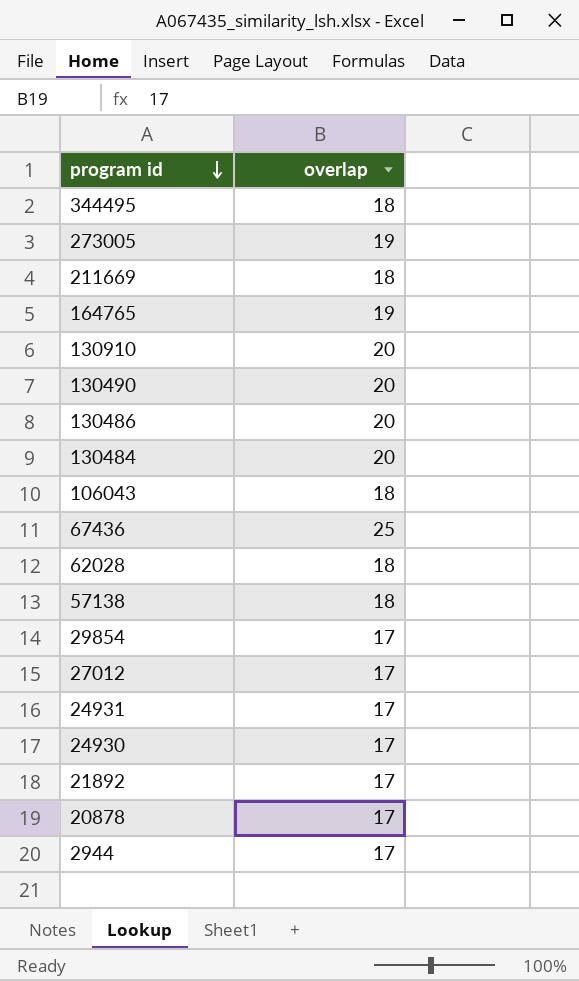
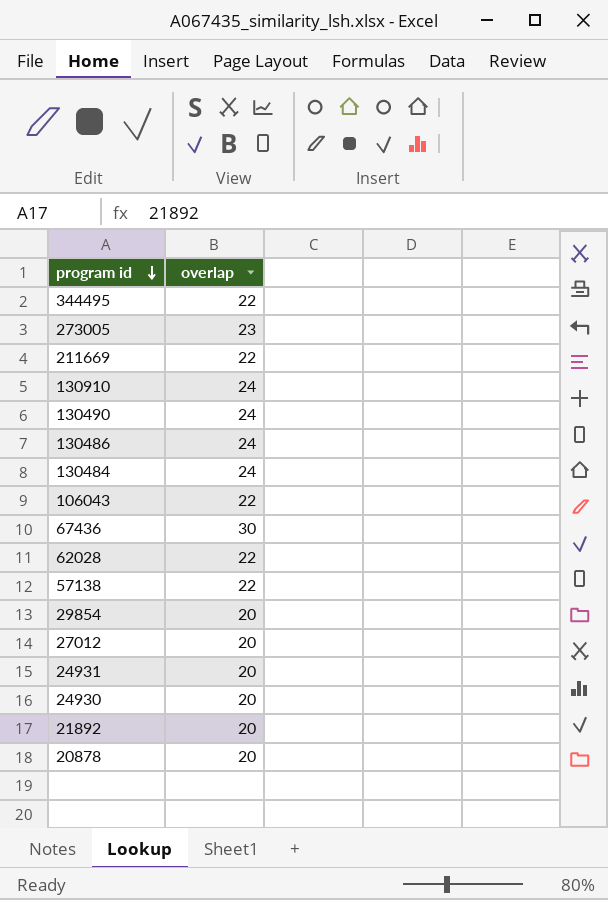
row 164765: 19 -> none
row 2944: 17 -> none
344495 | overlap: 18 -> 22
273005 | overlap: 19 -> 23
211669 | overlap: 18 -> 22
130910 | overlap: 20 -> 24
130490 | overlap: 20 -> 24
130486 | overlap: 20 -> 24
130484 | overlap: 20 -> 24
106043 | overlap: 18 -> 22
67436 | overlap: 25 -> 30
62028 | overlap: 18 -> 22
57138 | overlap: 18 -> 22
29854 | overlap: 17 -> 20
27012 | overlap: 17 -> 20
24931 | overlap: 17 -> 20
24930 | overlap: 17 -> 20
21892 | overlap: 17 -> 20
20878 | overlap: 17 -> 20

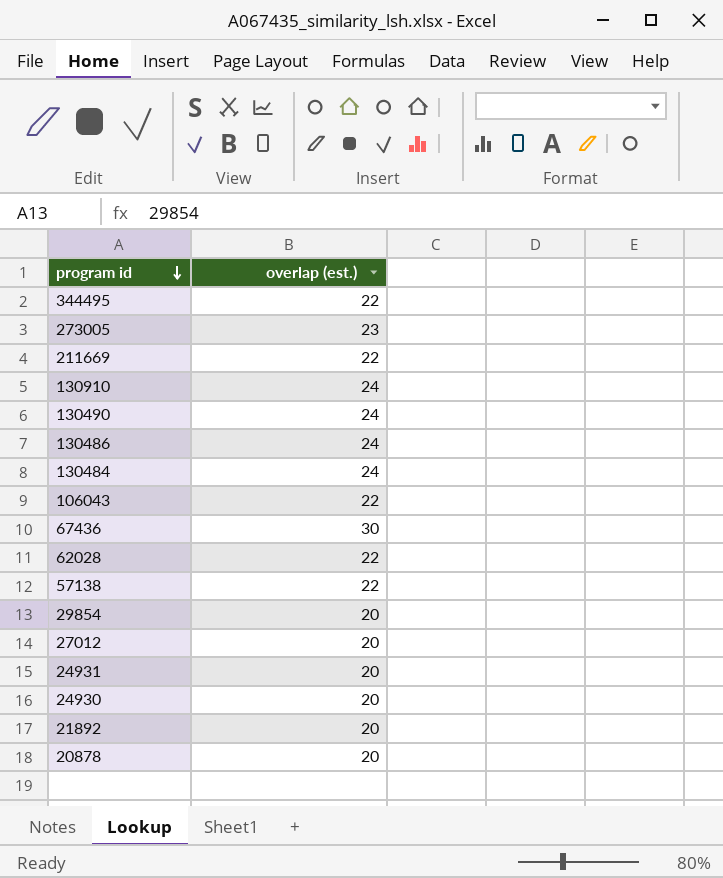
column name: overlap -> overlap (est.)

